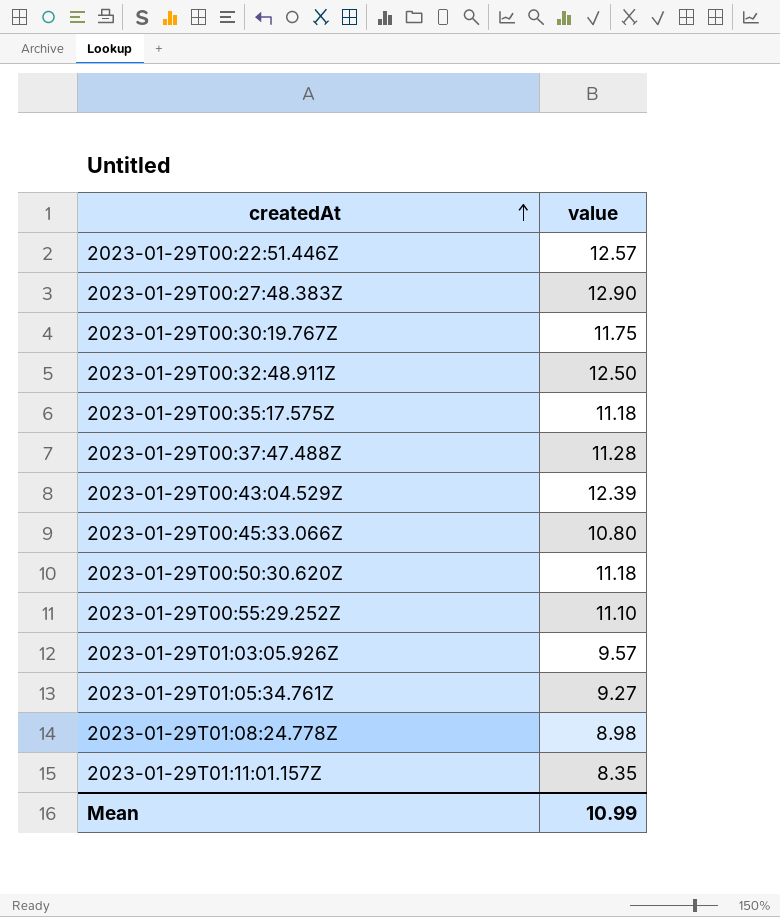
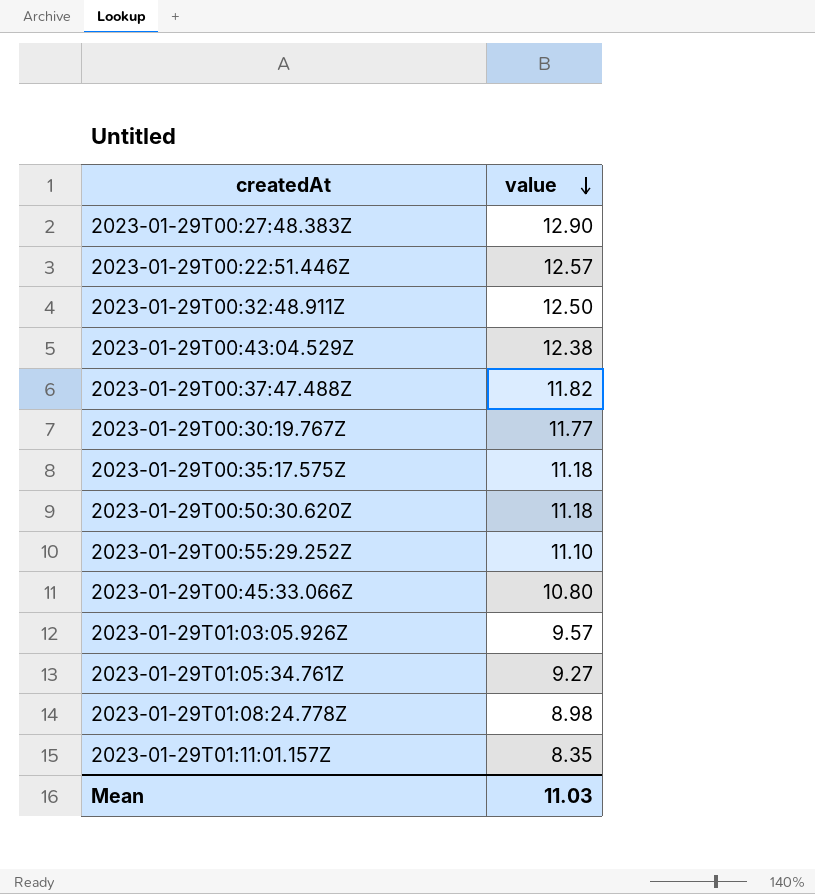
row order: createdAt ascending -> value descending
2023-01-29T00:43:04.529Z | value: 12.39 -> 12.38
2023-01-29T00:37:47.488Z | value: 11.28 -> 11.82
2023-01-29T00:30:19.767Z | value: 11.75 -> 11.77
Mean | value: 10.99 -> 11.03

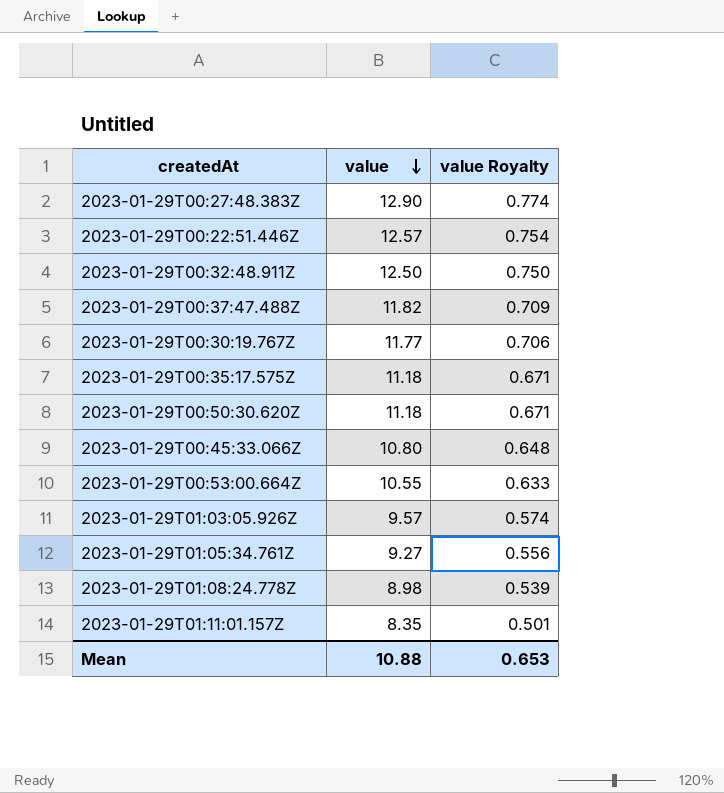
column value Royalty | formula: none -> [value] * 0.06
row 2023-01-29T00:43:04.529Z: 12.38 -> none
row 2023-01-29T00:55:29.252Z: 11.10 -> none
row 2023-01-29T00:53:00.664Z: none -> 10.55 | 0.633
Mean | value: 11.03 -> 10.88

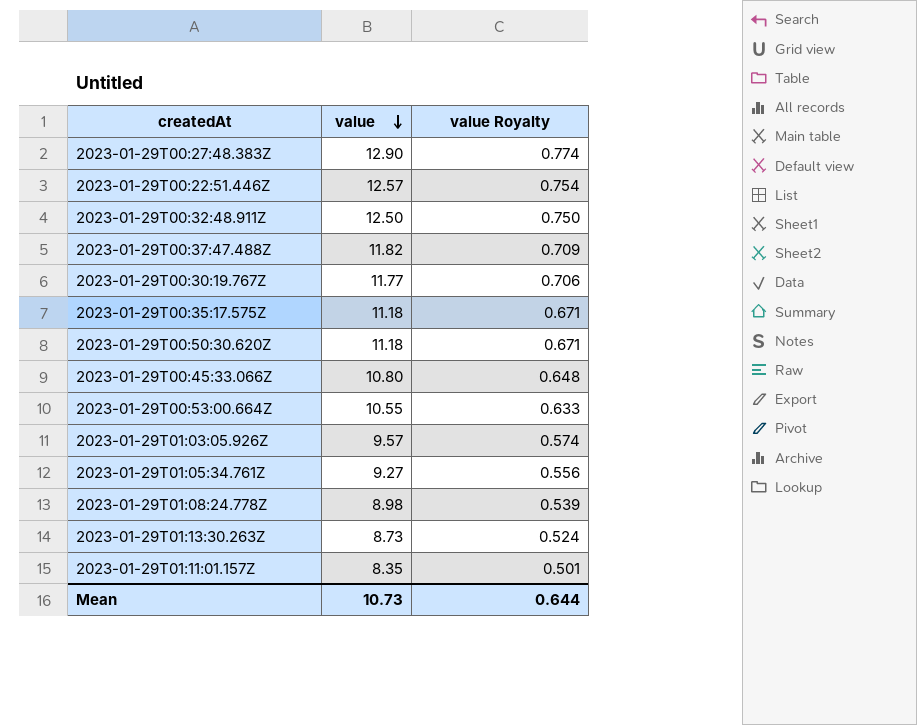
row 2023-01-29T01:13:30.263Z: none -> 8.73 | 0.524
Mean | value: 10.88 -> 10.73
Mean | value Royalty: 0.653 -> 0.644

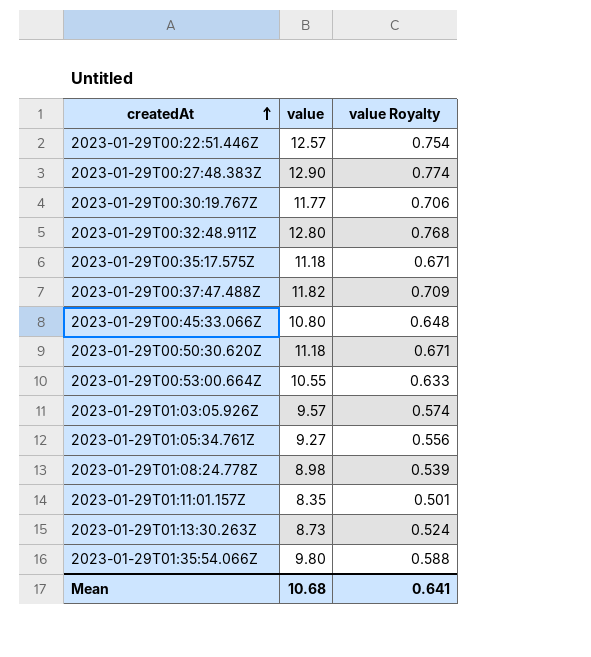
row order: value descending -> createdAt ascending
2023-01-29T00:32:48.911Z | value: 12.50 -> 12.80
2023-01-29T00:32:48.911Z | value Royalty: 0.750 -> 0.768
row 2023-01-29T01:35:54.066Z: none -> 9.80 | 0.588
Mean | value: 10.73 -> 10.68
Mean | value Royalty: 0.644 -> 0.641

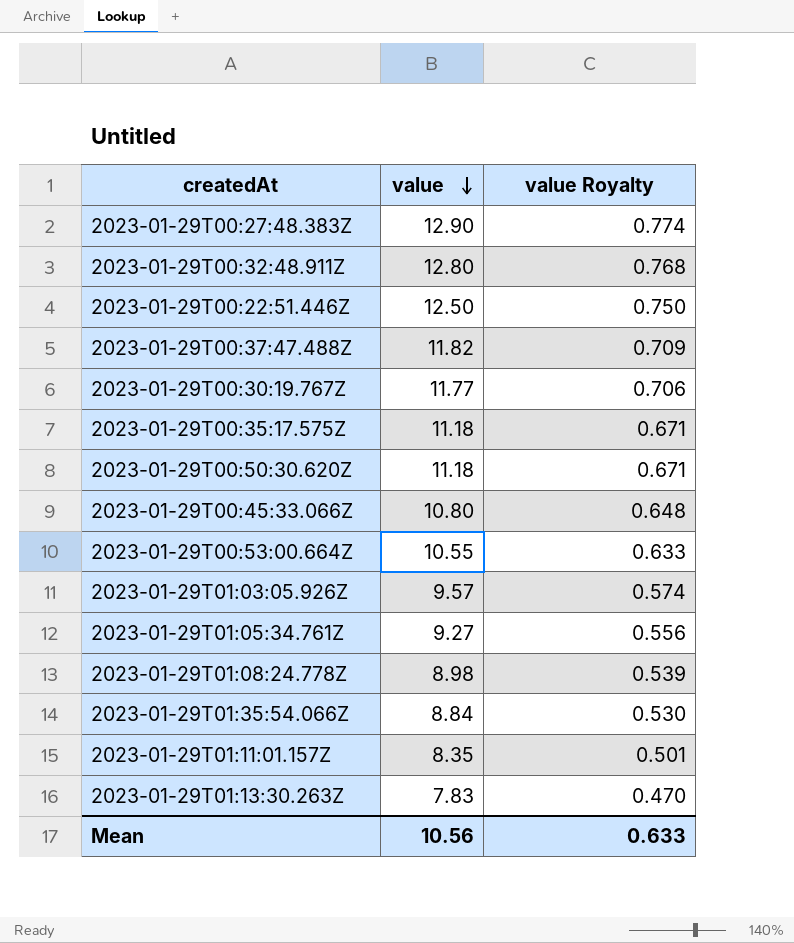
row order: createdAt ascending -> value descending
2023-01-29T00:22:51.446Z | value: 12.57 -> 12.50
2023-01-29T00:22:51.446Z | value Royalty: 0.754 -> 0.750
2023-01-29T01:35:54.066Z | value: 9.80 -> 8.84
2023-01-29T01:35:54.066Z | value Royalty: 0.588 -> 0.530
2023-01-29T01:13:30.263Z | value: 8.73 -> 7.83
2023-01-29T01:13:30.263Z | value Royalty: 0.524 -> 0.470
Mean | value: 10.68 -> 10.56
Mean | value Royalty: 0.641 -> 0.633

